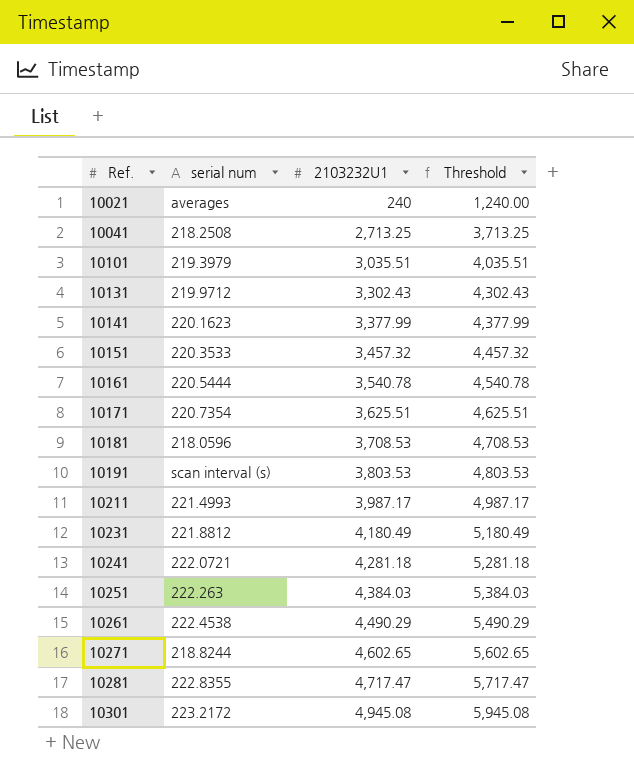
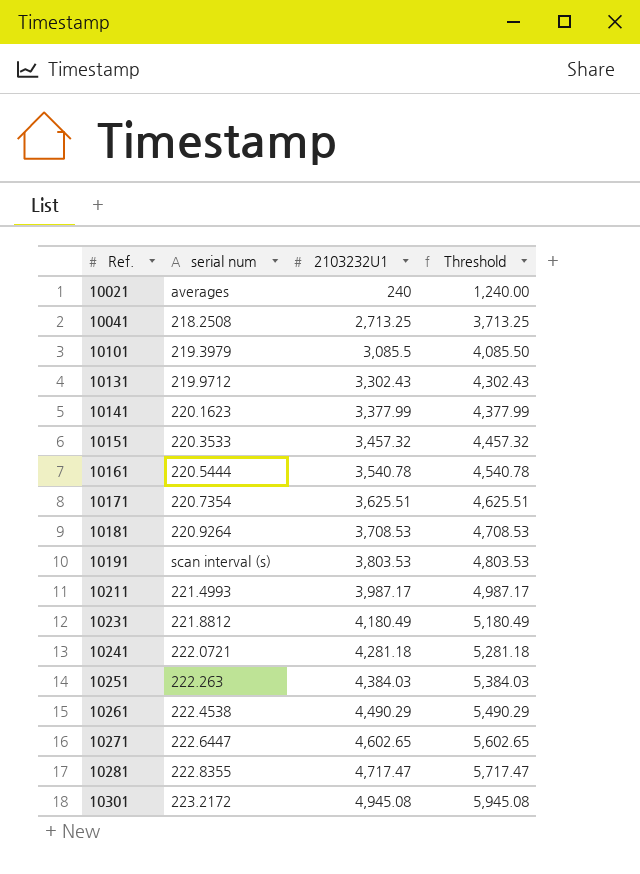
10101 | 2103232U1: 3,035.51 -> 3,085.5
10101 | Threshold: 4,035.51 -> 4,085.50
10181 | serial num: 218.0596 -> 220.9264
10271 | serial num: 218.8244 -> 222.6447

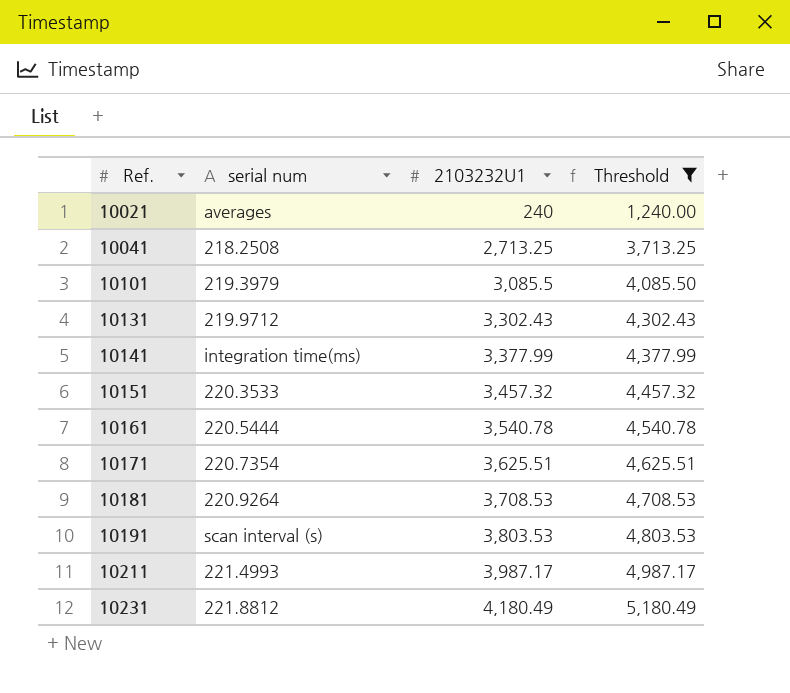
filter: none -> Threshold <= 5,180.49
10141 | serial num: 220.1623 -> integration time(ms)

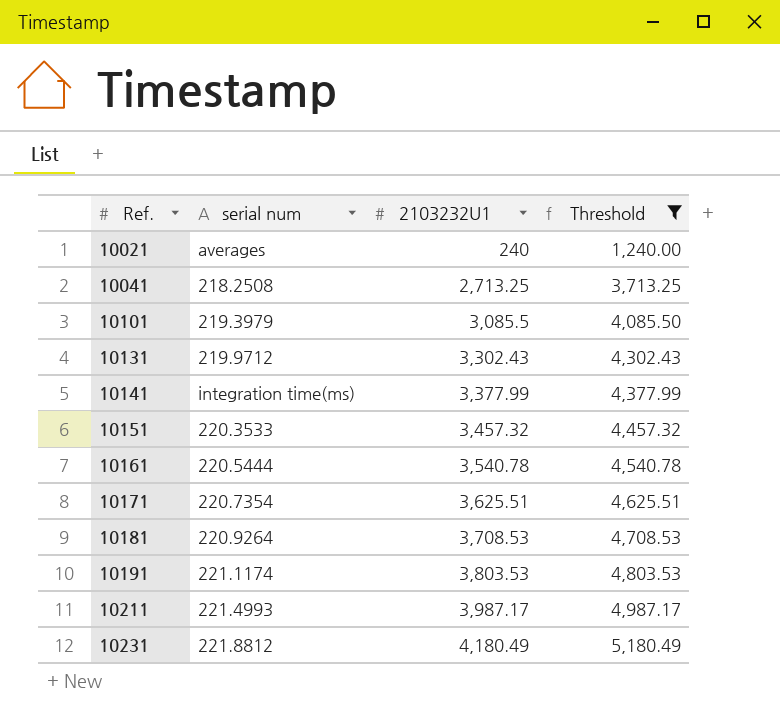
10191 | serial num: scan interval (s) -> 221.1174

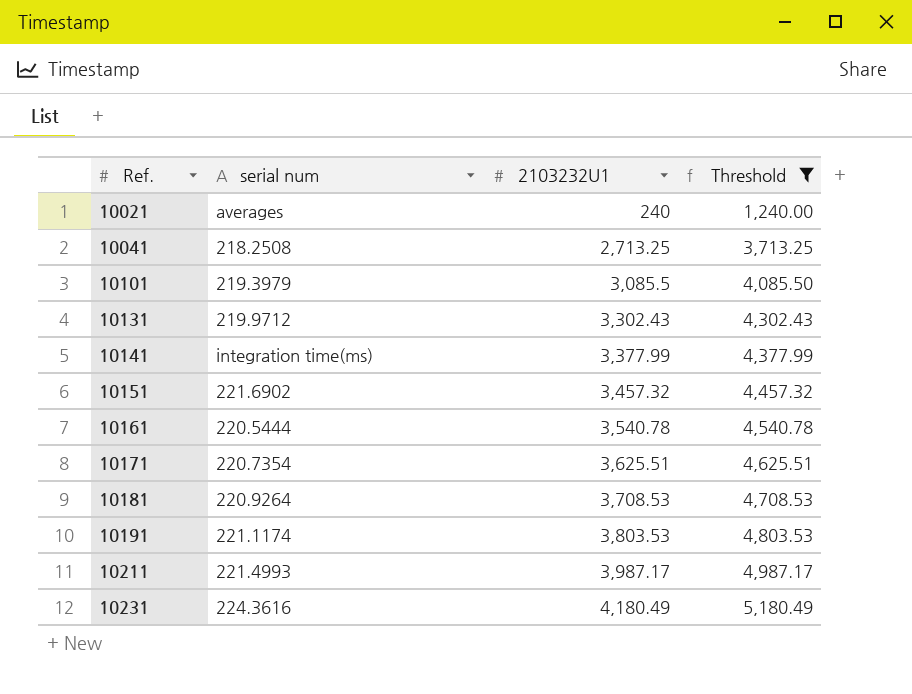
10151 | serial num: 220.3533 -> 221.6902
10231 | serial num: 221.8812 -> 224.3616

